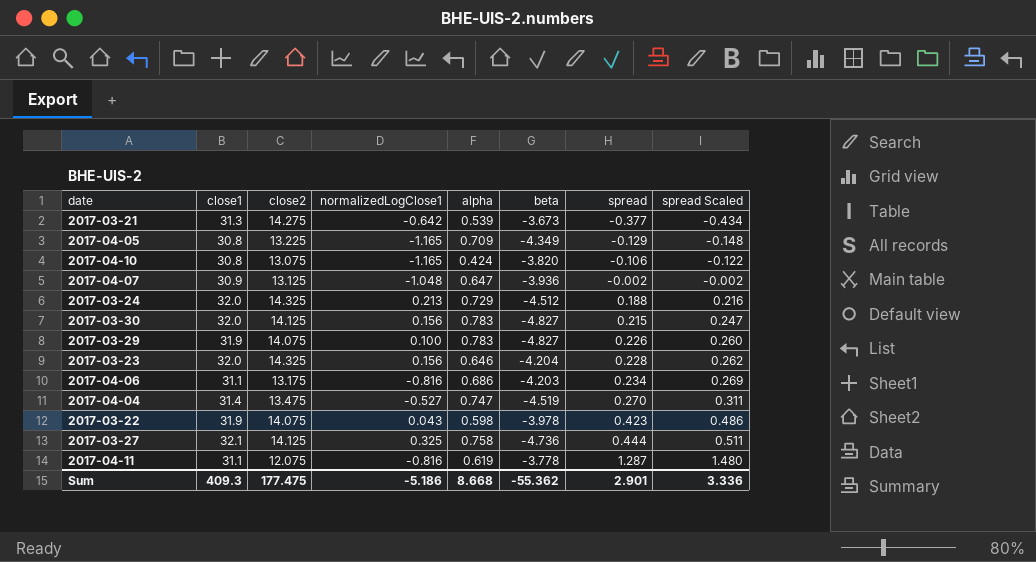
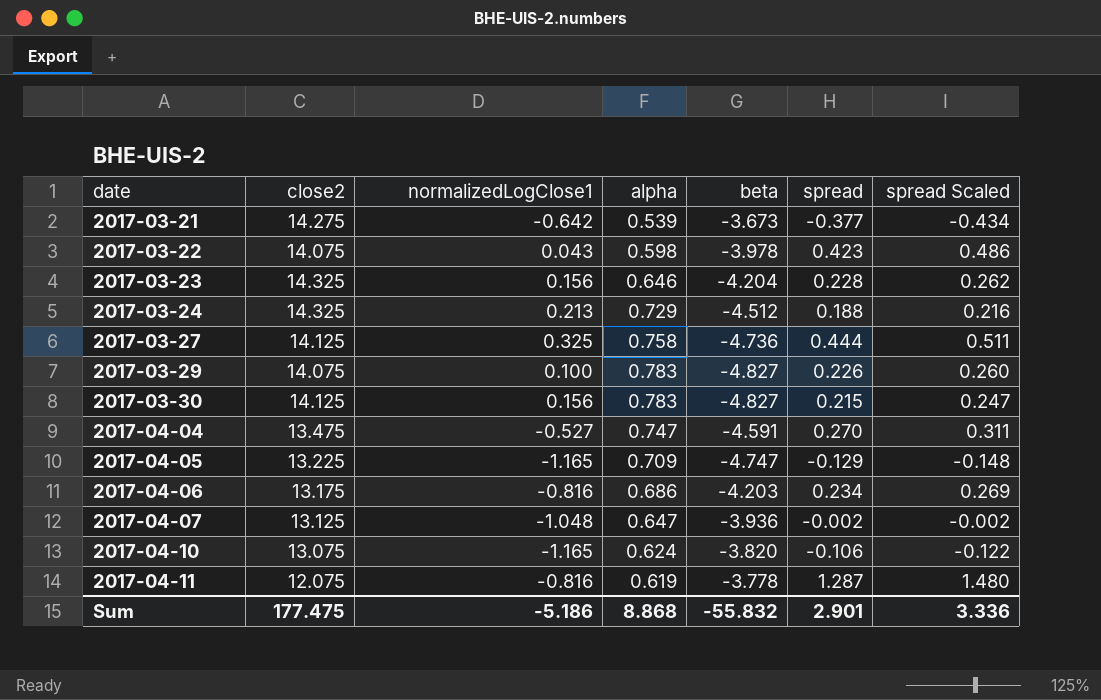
row order: spread ascending -> date ascending
column close1 | position: 2 -> none
2017-04-04 | beta: -4.519 -> -4.591
2017-04-05 | beta: -4.349 -> -4.747
2017-04-10 | alpha: 0.424 -> 0.624
Sum | alpha: 8.668 -> 8.868
Sum | beta: -55.362 -> -55.832

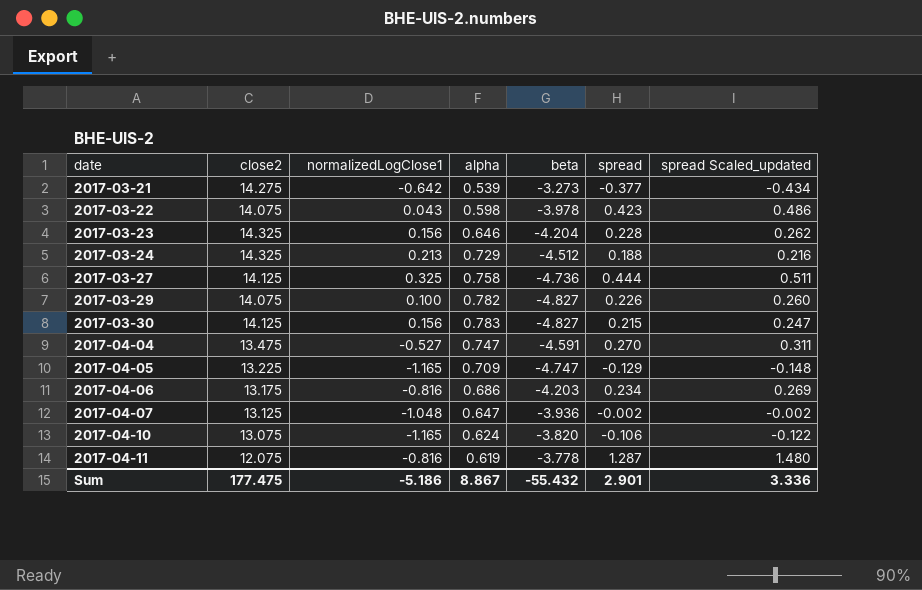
column name: spread Scaled -> spread Scaled_updated
2017-03-21 | beta: -3.673 -> -3.273
2017-03-29 | alpha: 0.783 -> 0.782
Sum | alpha: 8.868 -> 8.867
Sum | beta: -55.832 -> -55.432

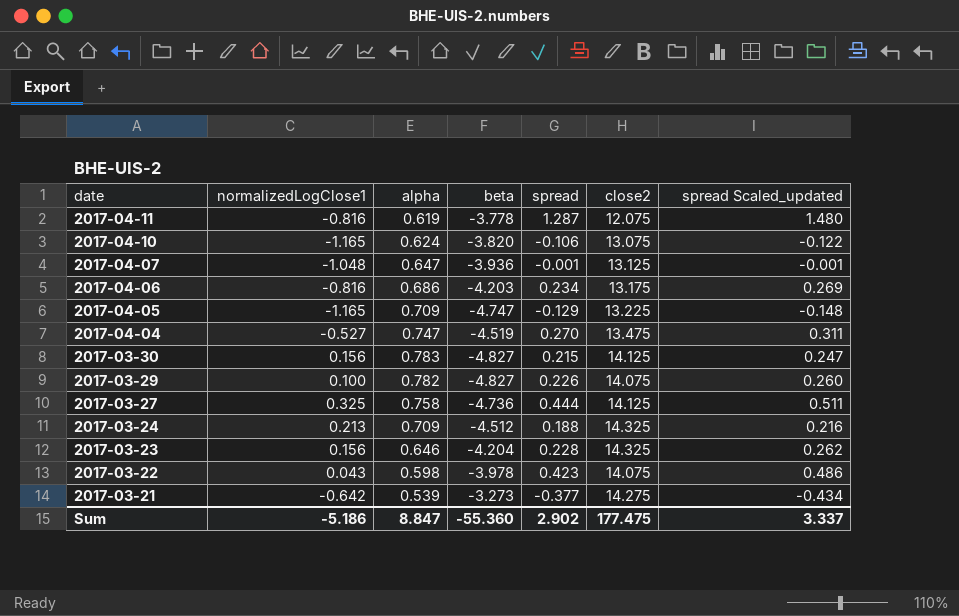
row order: date ascending -> date descending
column close2 | position: 2 -> 6
2017-04-07 | spread: -0.002 -> -0.001
2017-04-07 | spread Scaled_updated: -0.002 -> -0.001
2017-04-04 | beta: -4.591 -> -4.519
2017-03-24 | alpha: 0.729 -> 0.709
Sum | alpha: 8.867 -> 8.847
Sum | beta: -55.432 -> -55.360
Sum | spread: 2.901 -> 2.902
Sum | spread Scaled_updated: 3.336 -> 3.337

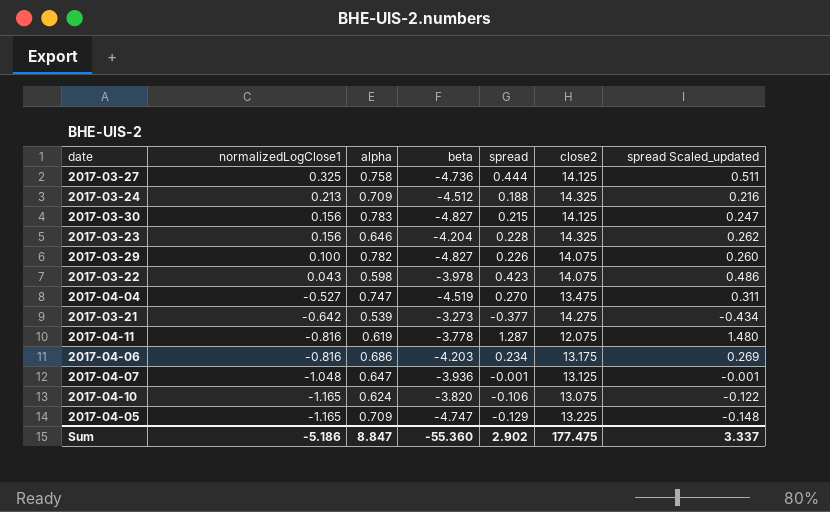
row order: date descending -> normalizedLogClose1 descending

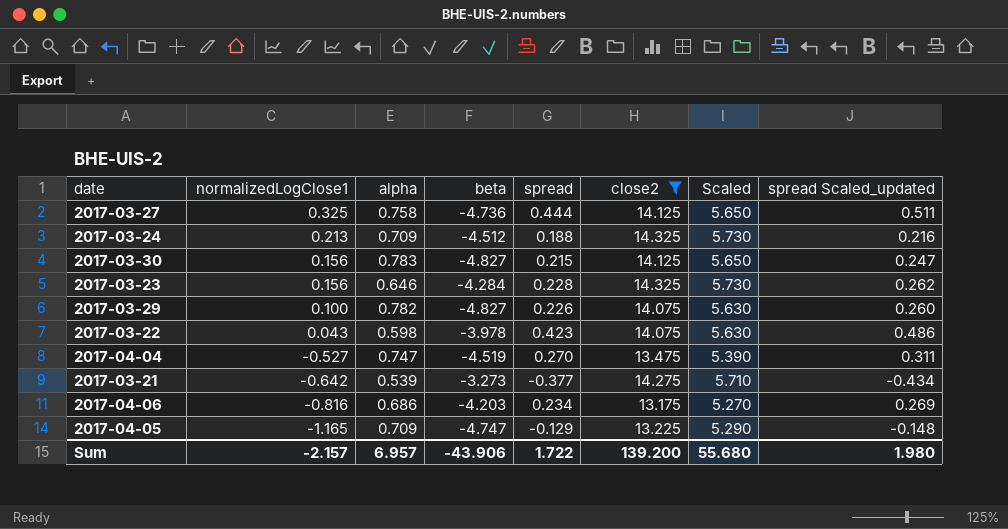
filter: none -> close2 >= 13.175
column Scaled | formula: none -> [close2] * 0.4
2017-03-23 | beta: -4.204 -> -4.284
Sum | normalizedLogClose1: -5.186 -> -2.157
Sum | alpha: 8.847 -> 6.957
Sum | beta: -55.360 -> -43.906
Sum | spread: 2.902 -> 1.722
Sum | close2: 177.475 -> 139.200
Sum | spread Scaled_updated: 3.337 -> 1.980

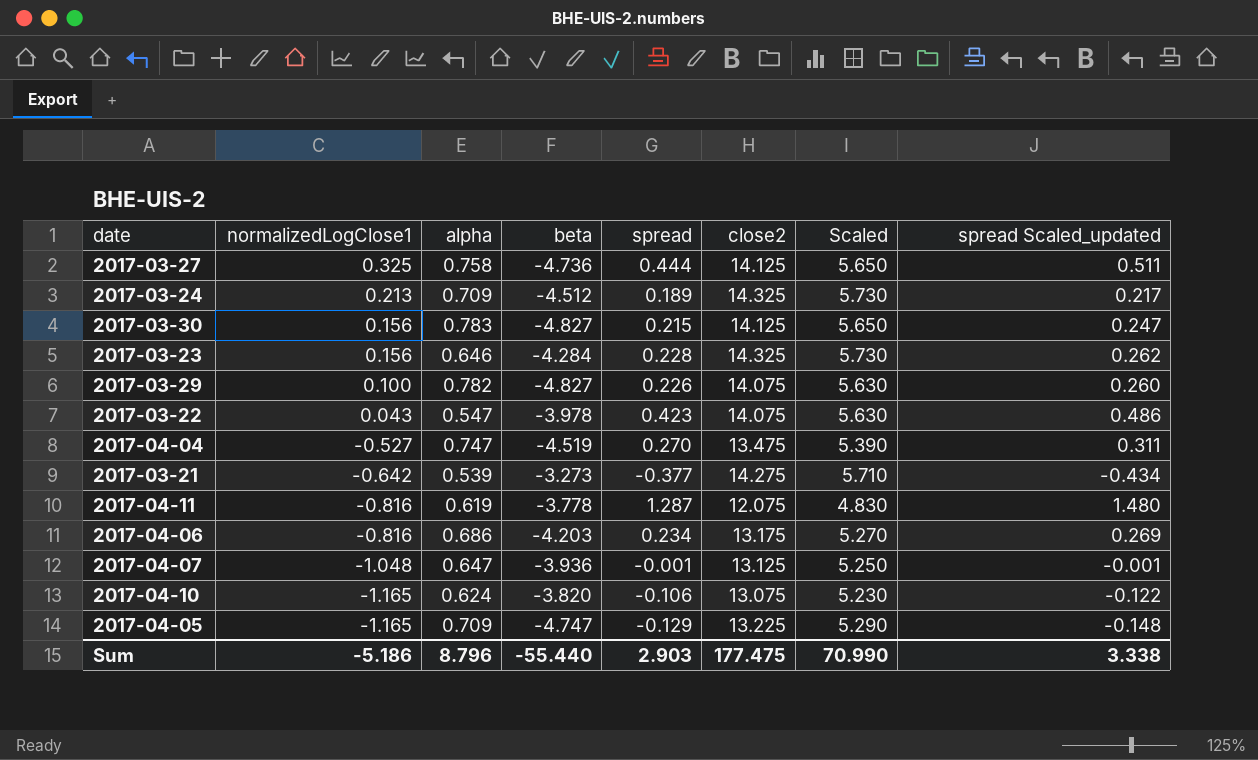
filter: close2 >= 13.175 -> none
2017-03-24 | spread: 0.188 -> 0.189
2017-03-24 | spread Scaled_updated: 0.216 -> 0.217
2017-03-22 | alpha: 0.598 -> 0.547
Sum | normalizedLogClose1: -2.157 -> -5.186
Sum | alpha: 6.957 -> 8.796
Sum | beta: -43.906 -> -55.440
Sum | spread: 1.722 -> 2.903
Sum | close2: 139.200 -> 177.475
Sum | Scaled: 55.680 -> 70.990
Sum | spread Scaled_updated: 1.980 -> 3.338

